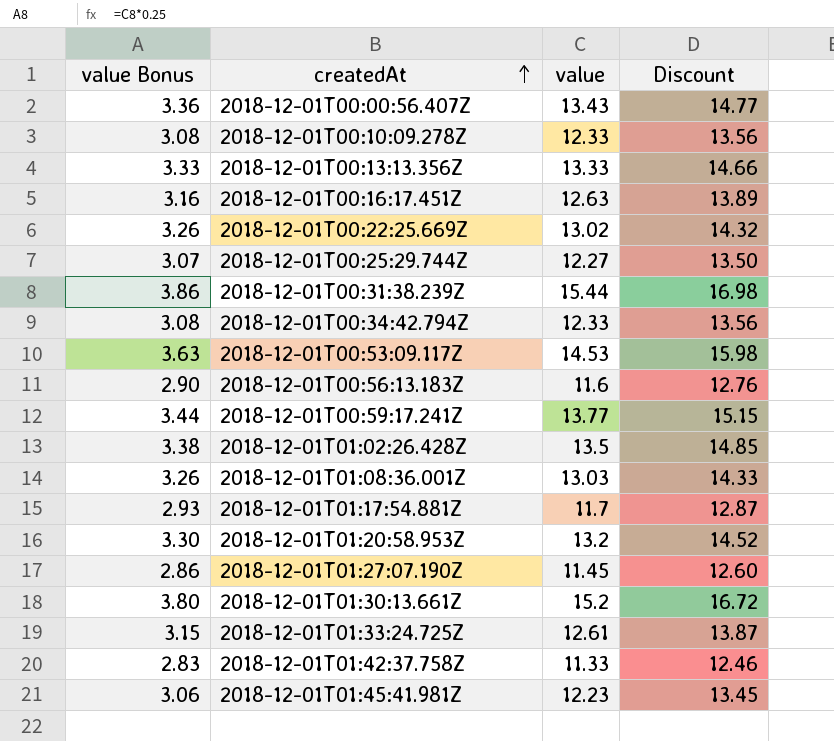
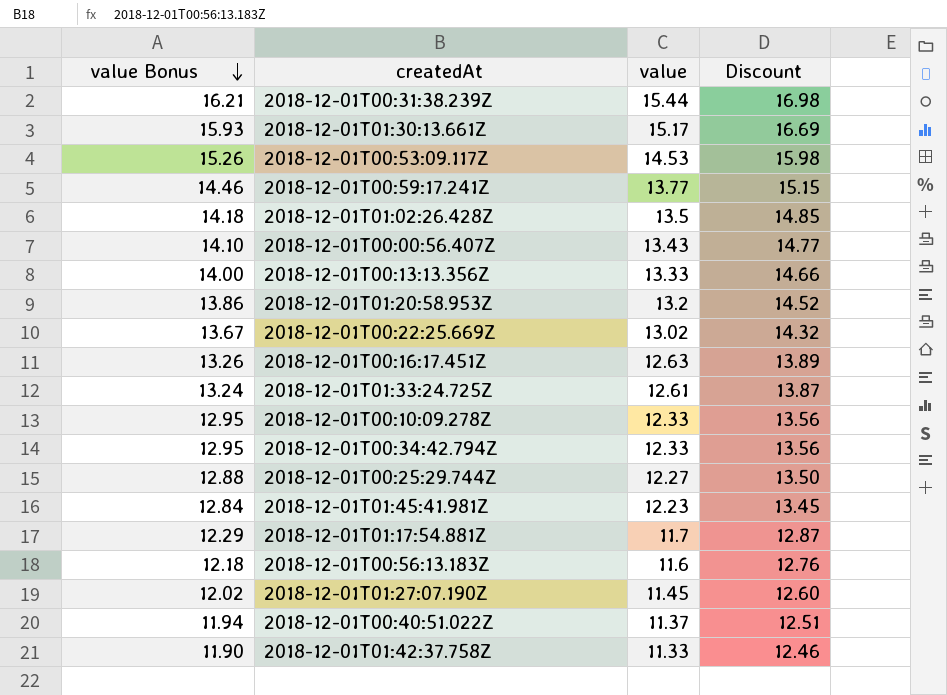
row order: createdAt ascending -> value Bonus descending
column value Bonus | formula: [value] * 0.25 -> [value] * 1.05
row 2018-12-01T01:08:36.001Z: 3.26 | 13.03 | 14.33 -> none
2018-12-01T01:30:13.661Z | value: 15.2 -> 15.17
2018-12-01T01:30:13.661Z | Discount: 16.72 -> 16.69
row 2018-12-01T00:40:51.022Z: none -> 11.94 | 11.37 | 12.51

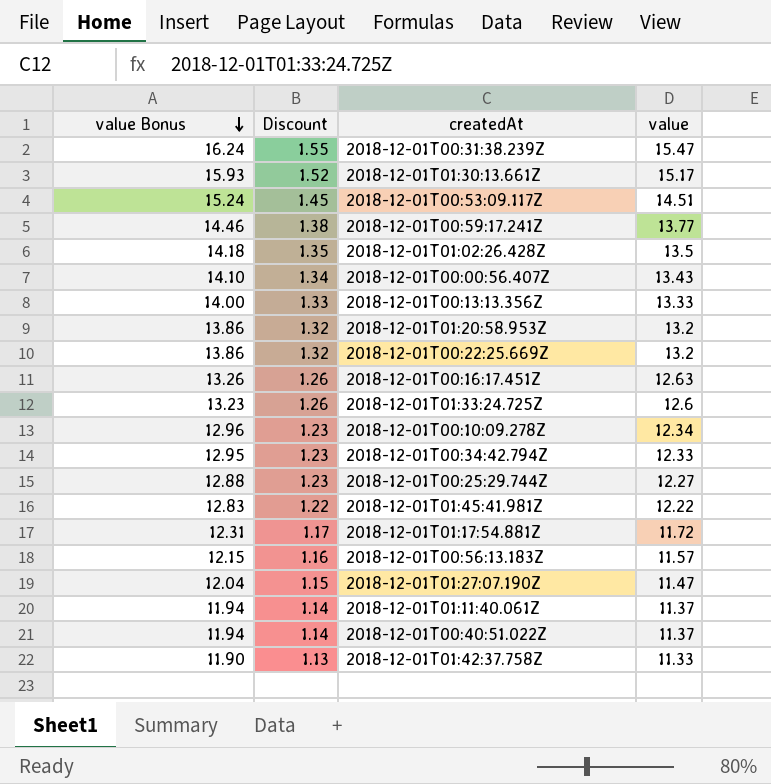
column Discount | formula: [value] * 1.1 -> [value] * 0.1
column Discount | position: 4 -> 2
2018-12-01T00:31:38.239Z | value Bonus: 16.21 -> 16.24
2018-12-01T00:31:38.239Z | value: 15.44 -> 15.47
2018-12-01T00:53:09.117Z | value Bonus: 15.26 -> 15.24
2018-12-01T00:53:09.117Z | value: 14.53 -> 14.51
2018-12-01T00:22:25.669Z | value Bonus: 13.67 -> 13.86
2018-12-01T00:22:25.669Z | value: 13.02 -> 13.2
2018-12-01T01:33:24.725Z | value Bonus: 13.24 -> 13.23
2018-12-01T01:33:24.725Z | value: 12.61 -> 12.6
2018-12-01T00:10:09.278Z | value Bonus: 12.95 -> 12.96
2018-12-01T00:10:09.278Z | value: 12.33 -> 12.34
2018-12-01T01:45:41.981Z | value Bonus: 12.84 -> 12.83
2018-12-01T01:45:41.981Z | value: 12.23 -> 12.22
2018-12-01T01:17:54.881Z | value Bonus: 12.29 -> 12.31
2018-12-01T01:17:54.881Z | value: 11.7 -> 11.72
2018-12-01T00:56:13.183Z | value Bonus: 12.18 -> 12.15
2018-12-01T00:56:13.183Z | value: 11.6 -> 11.57
2018-12-01T01:27:07.190Z | value Bonus: 12.02 -> 12.04
2018-12-01T01:27:07.190Z | value: 11.45 -> 11.47
row 2018-12-01T01:11:40.061Z: none -> 11.94 | 1.14 | 11.37

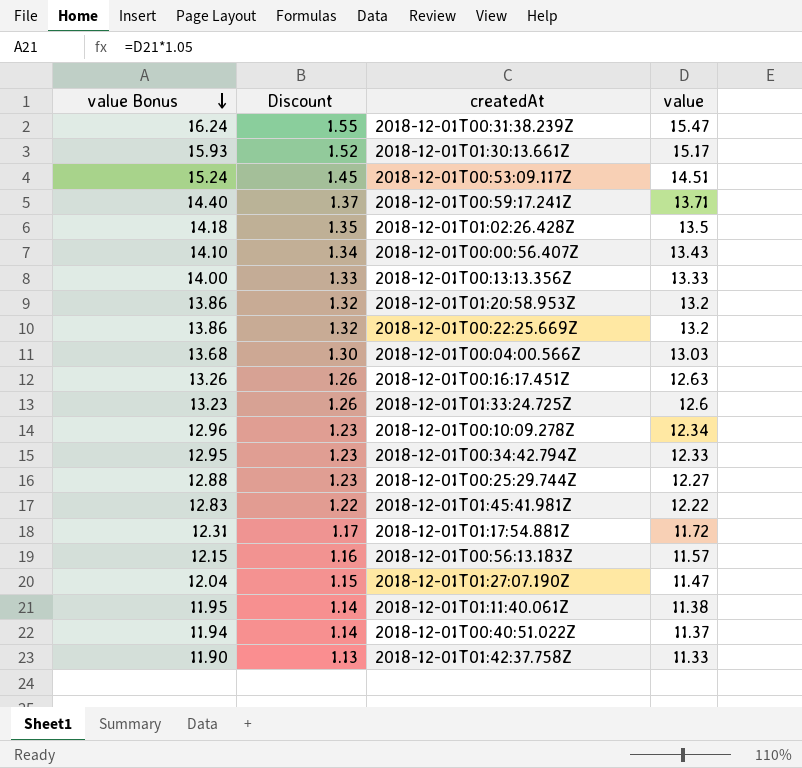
2018-12-01T00:59:17.241Z | value Bonus: 14.46 -> 14.40
2018-12-01T00:59:17.241Z | Discount: 1.38 -> 1.37
2018-12-01T00:59:17.241Z | value: 13.77 -> 13.71
row 2018-12-01T00:04:00.566Z: none -> 13.68 | 1.30 | 13.03
2018-12-01T01:11:40.061Z | value Bonus: 11.94 -> 11.95
2018-12-01T01:11:40.061Z | value: 11.37 -> 11.38

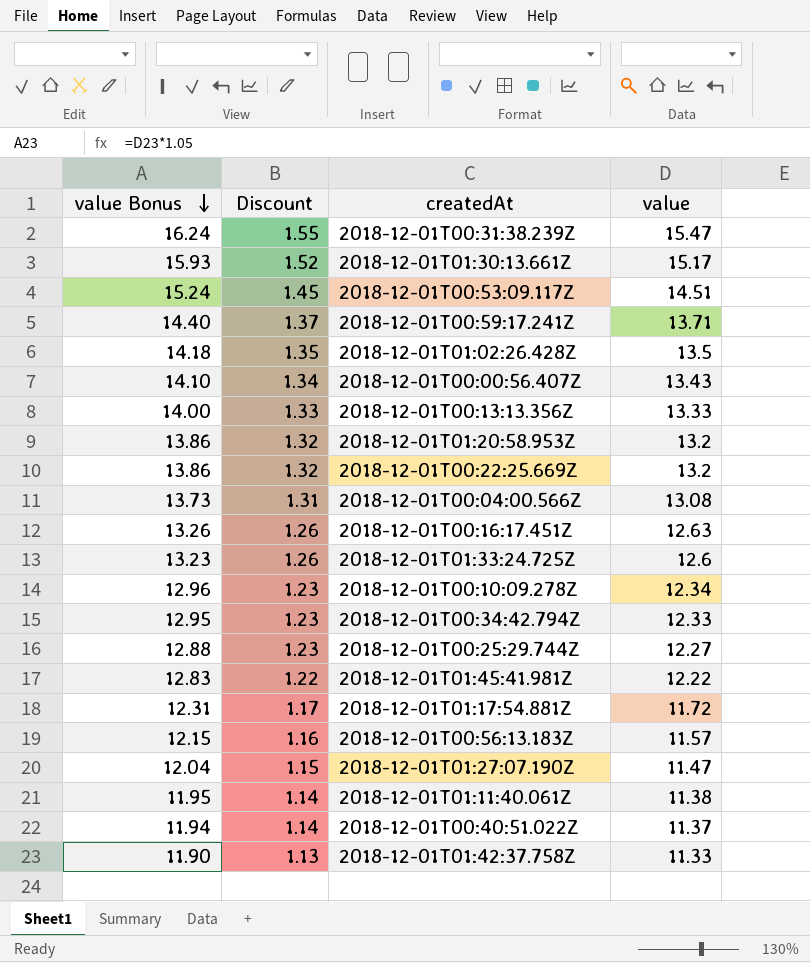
2018-12-01T00:04:00.566Z | value Bonus: 13.68 -> 13.73
2018-12-01T00:04:00.566Z | Discount: 1.30 -> 1.31
2018-12-01T00:04:00.566Z | value: 13.03 -> 13.08

